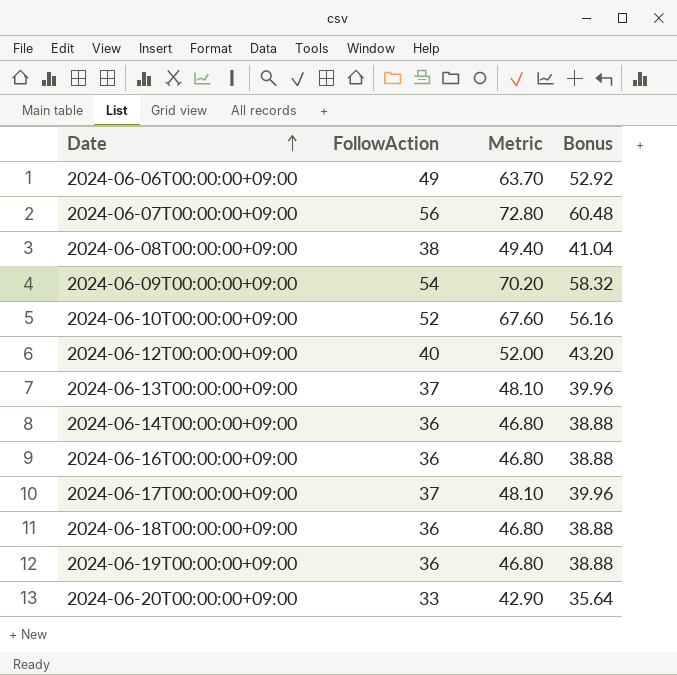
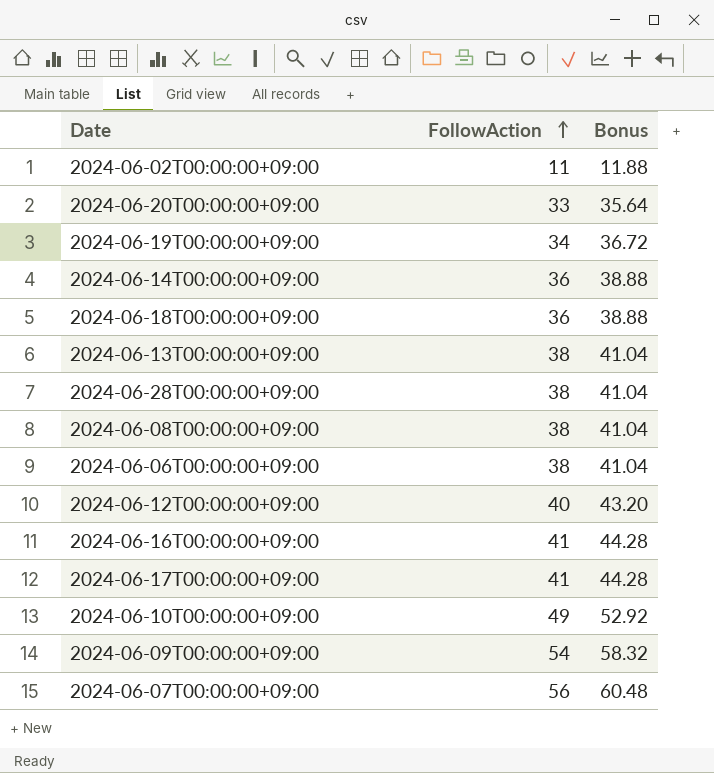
row order: Date ascending -> FollowAction ascending
column Metric | formula: [FollowAction] * 1.3 -> none
row 2024-06-02T00:00:00+09:00: none -> 11 | 11.88
2024-06-19T00:00:00+09:00 | FollowAction: 36 -> 34
2024-06-19T00:00:00+09:00 | Bonus: 38.88 -> 36.72
2024-06-13T00:00:00+09:00 | FollowAction: 37 -> 38
2024-06-13T00:00:00+09:00 | Bonus: 39.96 -> 41.04
row 2024-06-28T00:00:00+09:00: none -> 38 | 41.04
2024-06-06T00:00:00+09:00 | FollowAction: 49 -> 38
2024-06-06T00:00:00+09:00 | Bonus: 52.92 -> 41.04
2024-06-16T00:00:00+09:00 | FollowAction: 36 -> 41
2024-06-16T00:00:00+09:00 | Bonus: 38.88 -> 44.28
2024-06-17T00:00:00+09:00 | FollowAction: 37 -> 41
2024-06-17T00:00:00+09:00 | Bonus: 39.96 -> 44.28
2024-06-10T00:00:00+09:00 | FollowAction: 52 -> 49
2024-06-10T00:00:00+09:00 | Bonus: 56.16 -> 52.92

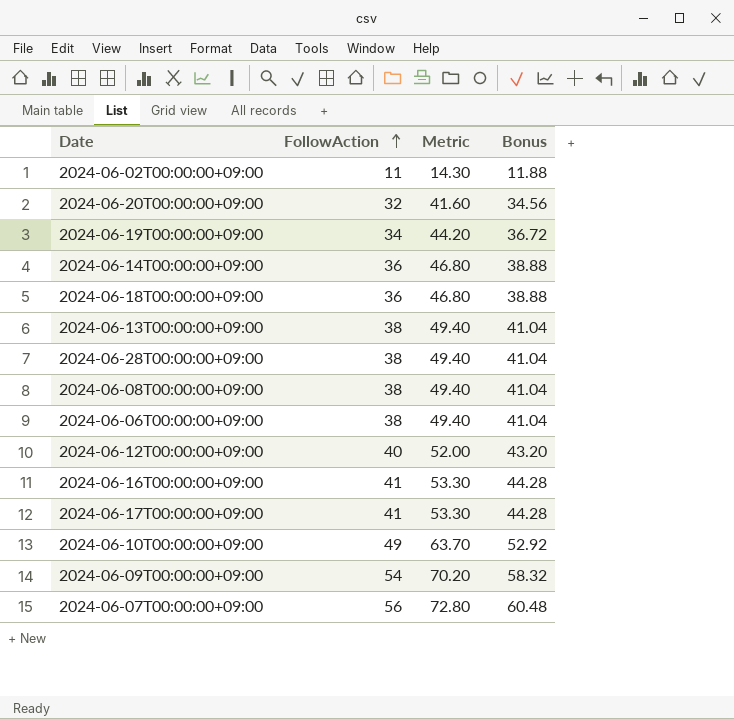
column Metric | formula: none -> [FollowAction] * 1.3
2024-06-20T00:00:00+09:00 | FollowAction: 33 -> 32
2024-06-20T00:00:00+09:00 | Bonus: 35.64 -> 34.56

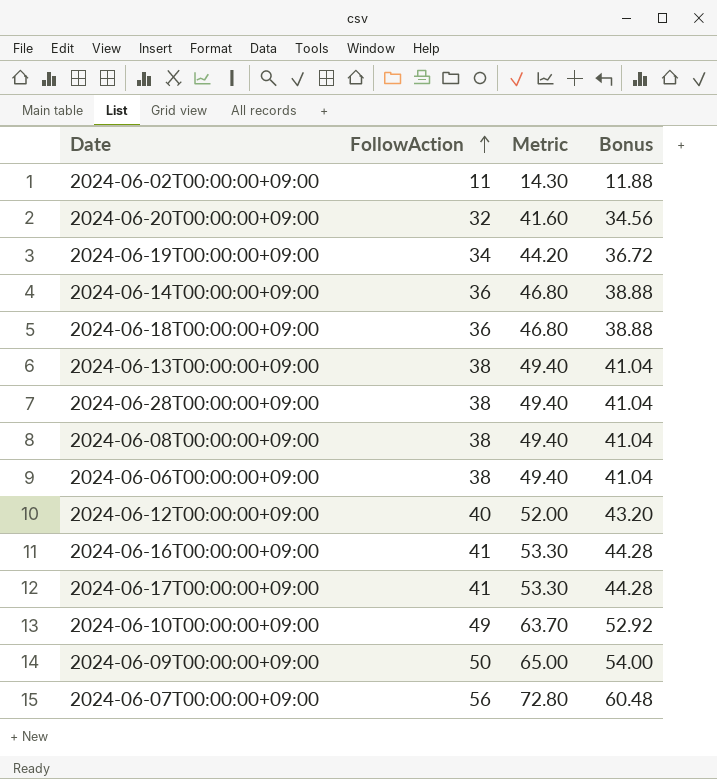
2024-06-09T00:00:00+09:00 | FollowAction: 54 -> 50
2024-06-09T00:00:00+09:00 | Metric: 70.20 -> 65.00
2024-06-09T00:00:00+09:00 | Bonus: 58.32 -> 54.00

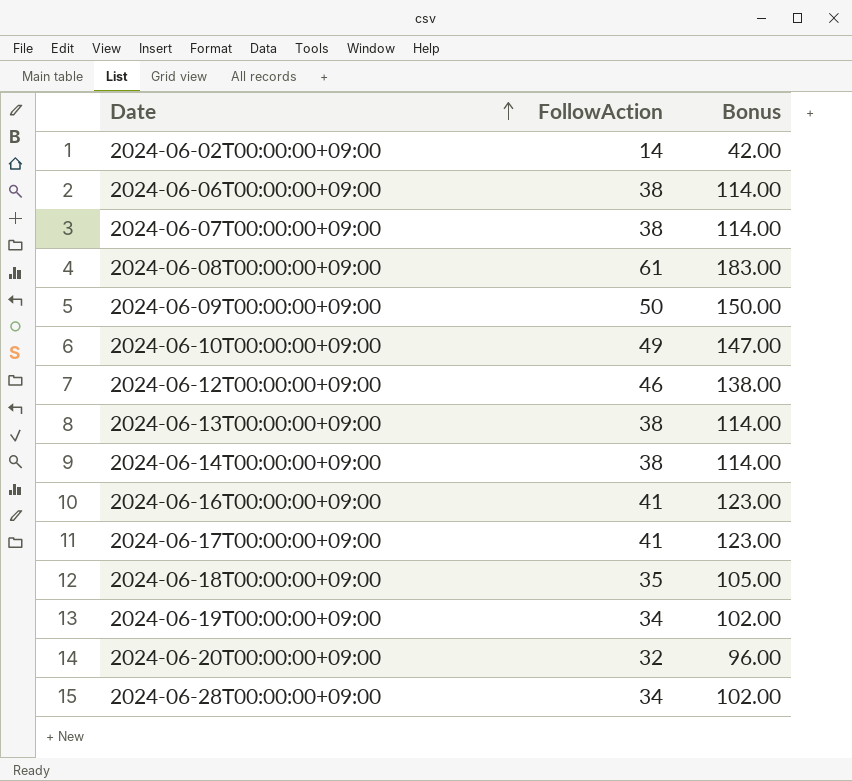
row order: FollowAction ascending -> Date ascending
column Metric | formula: [FollowAction] * 1.3 -> none
column Bonus | formula: [FollowAction] * 1.08 -> [FollowAction] * 3
2024-06-02T00:00:00+09:00 | FollowAction: 11 -> 14
2024-06-07T00:00:00+09:00 | FollowAction: 56 -> 38
2024-06-08T00:00:00+09:00 | FollowAction: 38 -> 61
2024-06-12T00:00:00+09:00 | FollowAction: 40 -> 46
2024-06-14T00:00:00+09:00 | FollowAction: 36 -> 38
2024-06-18T00:00:00+09:00 | FollowAction: 36 -> 35
2024-06-28T00:00:00+09:00 | FollowAction: 38 -> 34

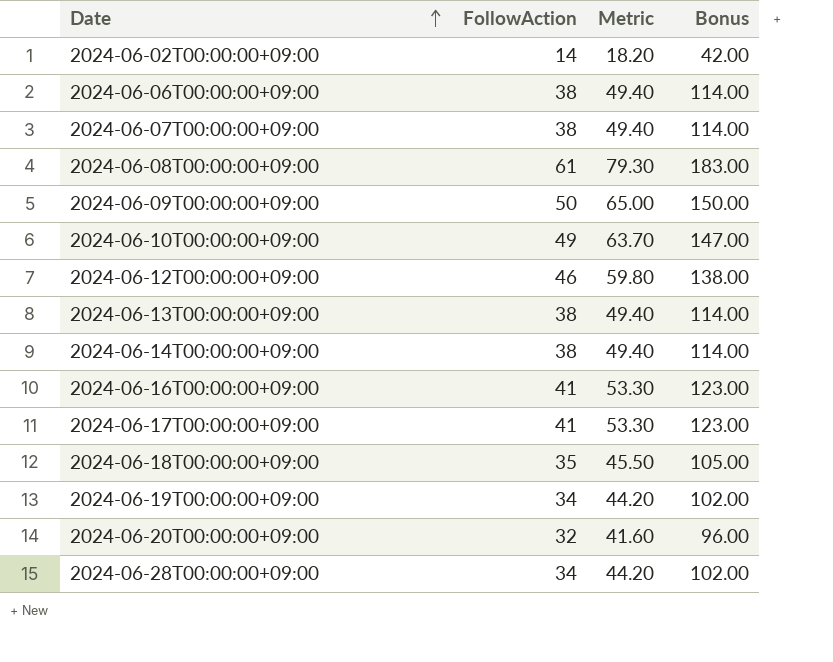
column Metric | formula: none -> [FollowAction] * 1.3

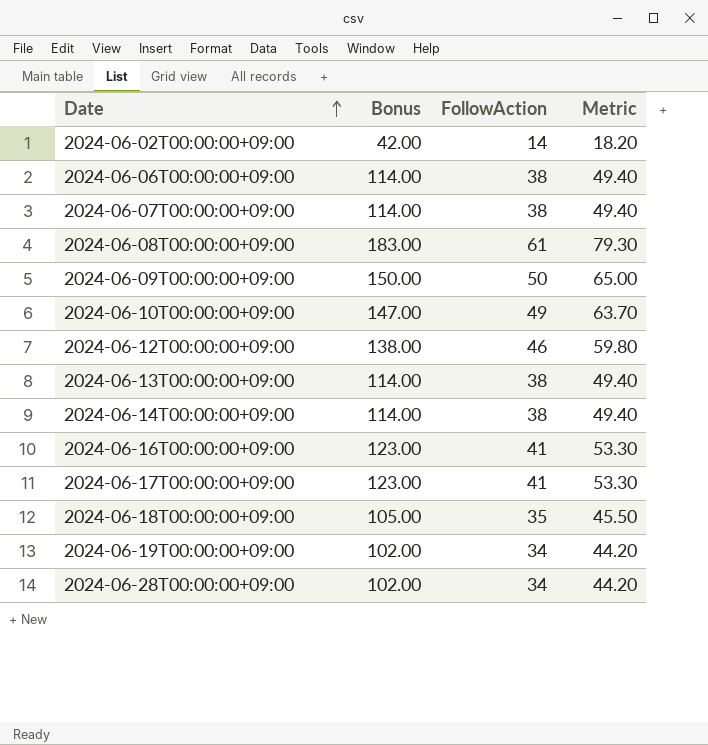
column Bonus | position: 4 -> 2
row 2024-06-20T00:00:00+09:00: 32 | 41.60 | 96.00 -> none

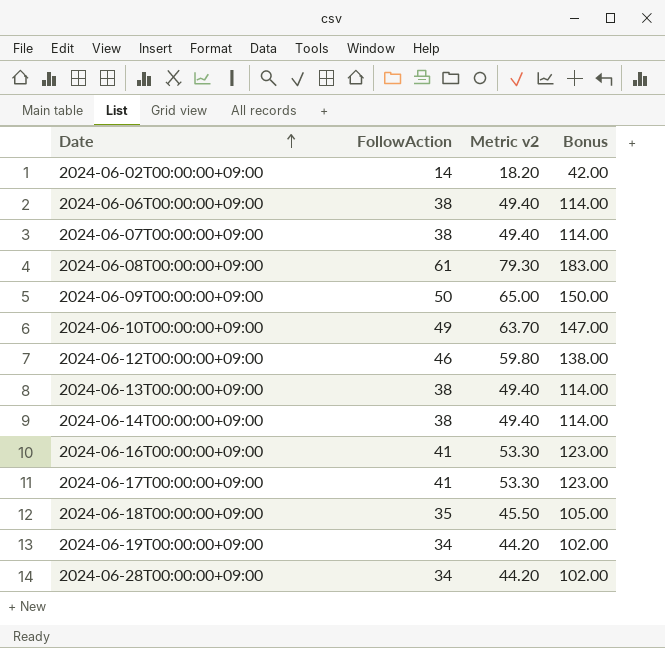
column name: Metric -> Metric v2
column Bonus | position: 2 -> 4

